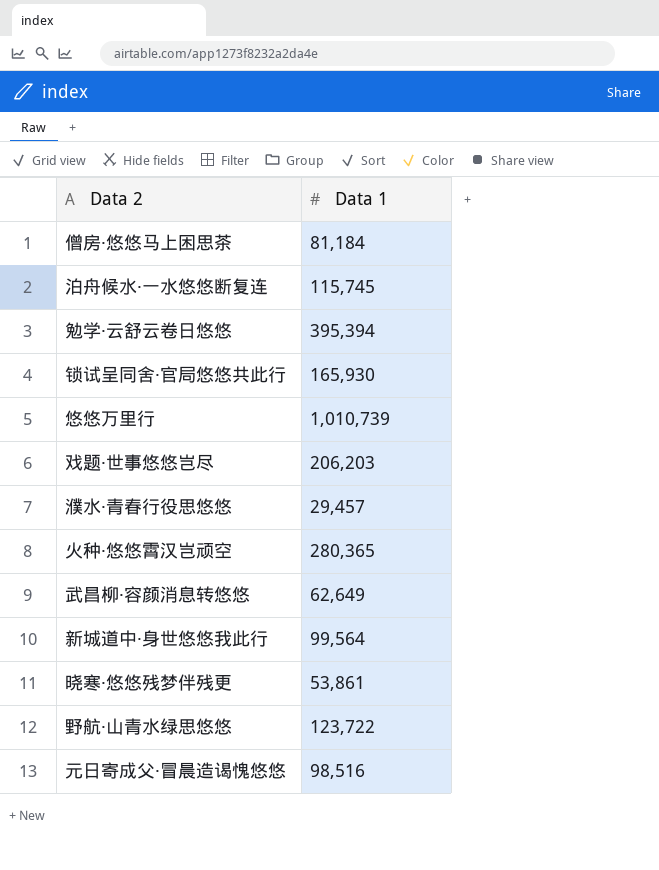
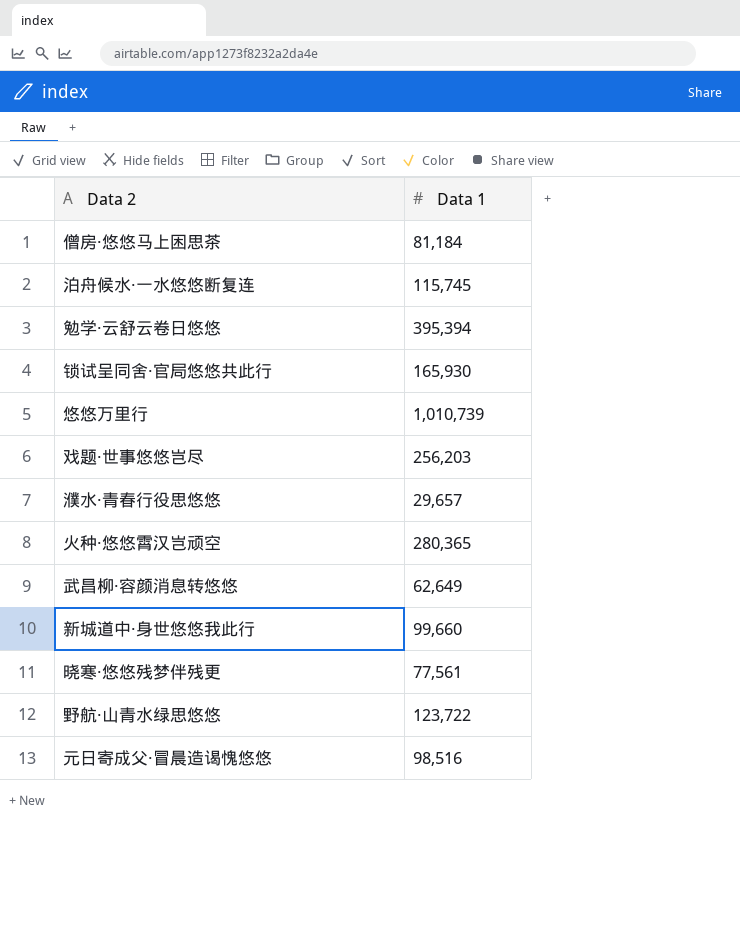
戏题·世事悠悠岂尽 | Data 1: 206,203 -> 256,203
濮水·青春行役思悠悠 | Data 1: 29,457 -> 29,657
新城道中·身世悠悠我此行 | Data 1: 99,564 -> 99,660
晓寒·悠悠残梦伴残更 | Data 1: 53,861 -> 77,561

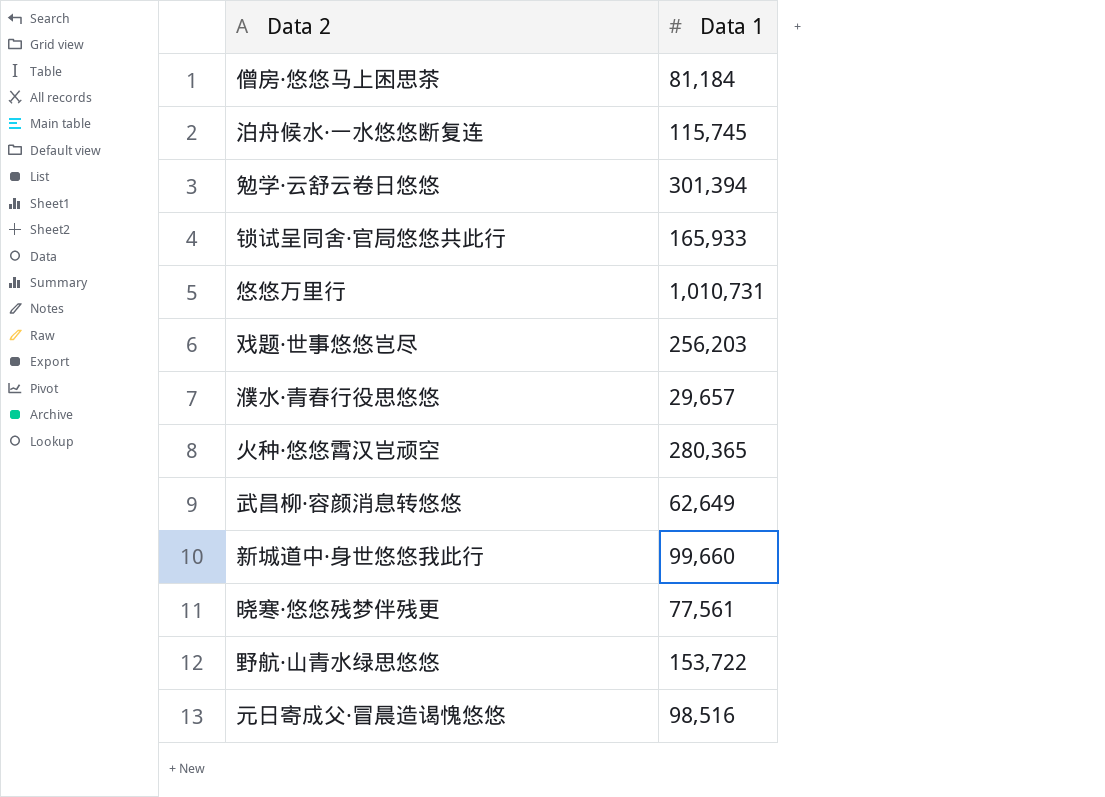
勉学·云舒云卷日悠悠 | Data 1: 395,394 -> 301,394
锁试呈同舍·官局悠悠共此行 | Data 1: 165,930 -> 165,933
悠悠万里行 | Data 1: 1,010,739 -> 1,010,731
野航·山青水绿思悠悠 | Data 1: 123,722 -> 153,722

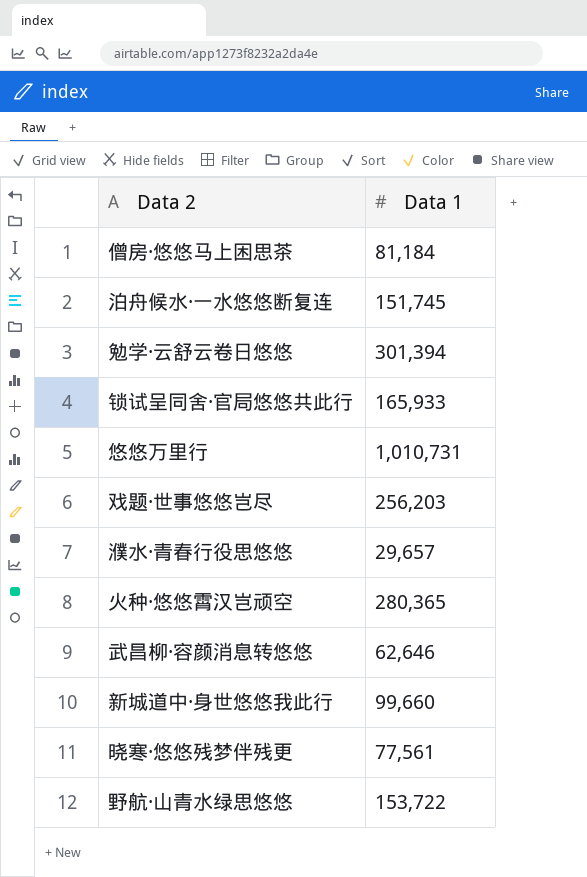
row 元日寄成父·冒晨造谒愧悠悠: 98,516 -> none
泊舟候水·一水悠悠断复连 | Data 1: 115,745 -> 151,745
武昌柳·容颜消息转悠悠 | Data 1: 62,649 -> 62,646

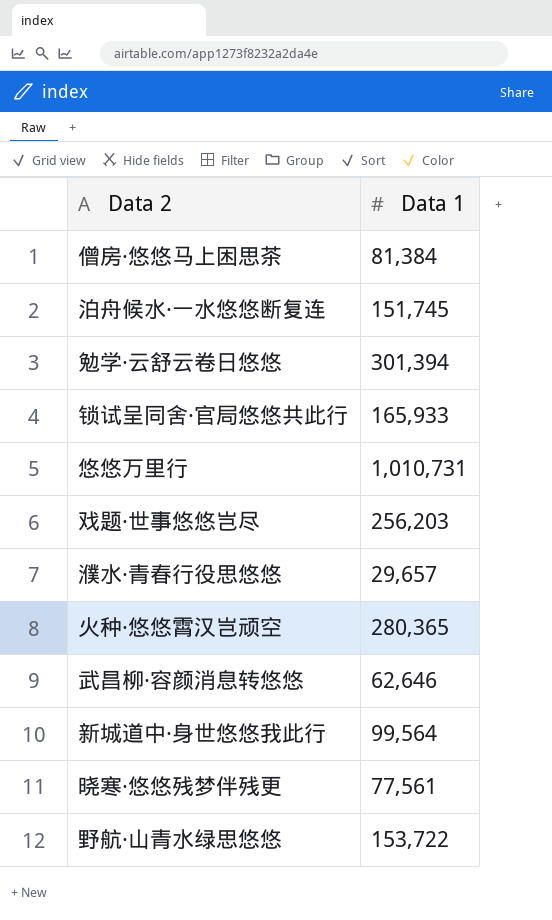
僧房·悠悠马上困思茶 | Data 1: 81,184 -> 81,384
新城道中·身世悠悠我此行 | Data 1: 99,660 -> 99,564

